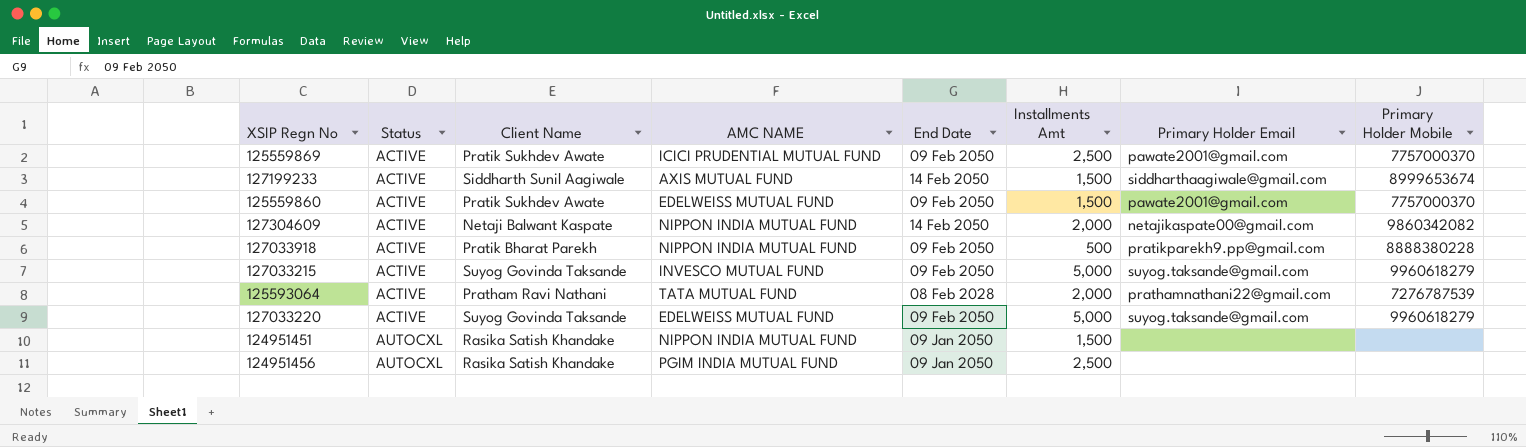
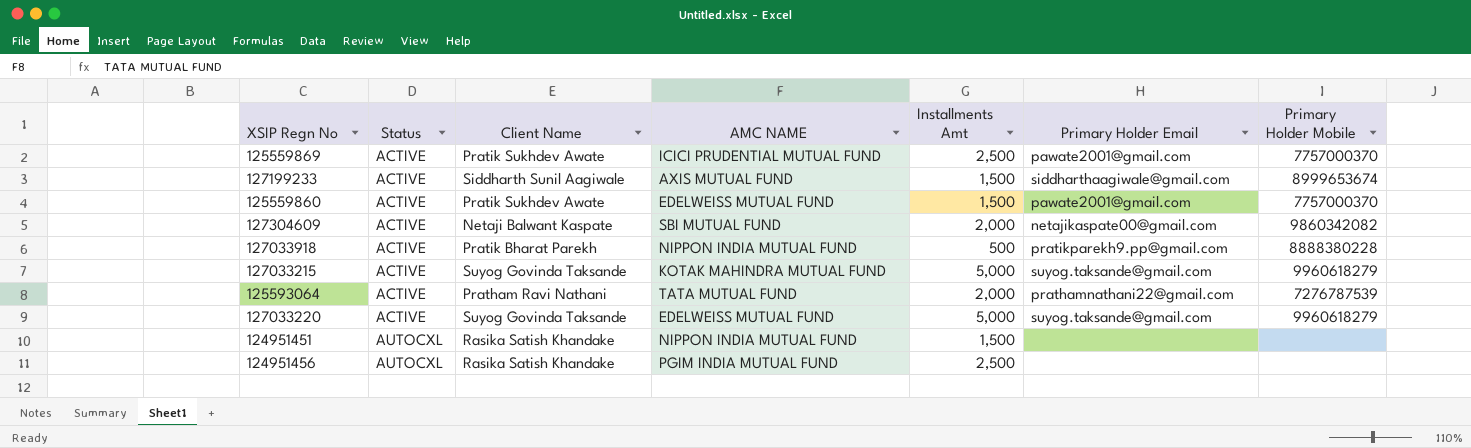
column End Date | position: 5 -> none
127304609 | AMC NAME: NIPPON INDIA MUTUAL FUND -> SBI MUTUAL FUND
127033215 | AMC NAME: INVESCO MUTUAL FUND -> KOTAK MAHINDRA MUTUAL FUND

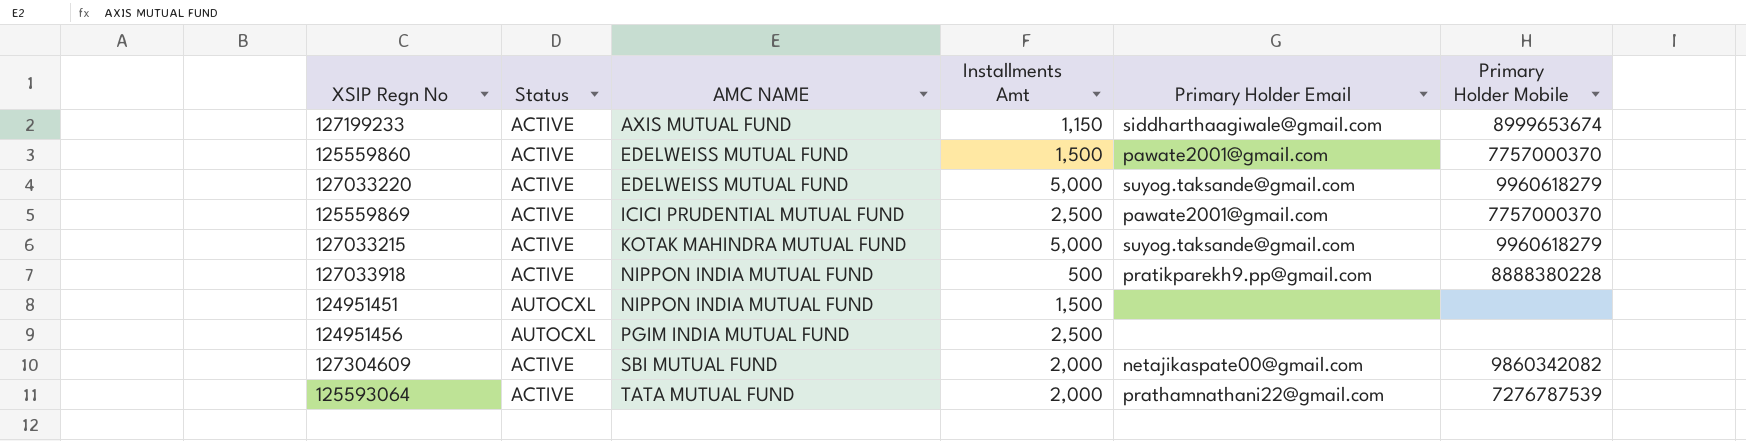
row order: Status ascending -> AMC NAME ascending
column Client Name | position: 3 -> none
127199233 | Installments Amt: 1,500 -> 1,150

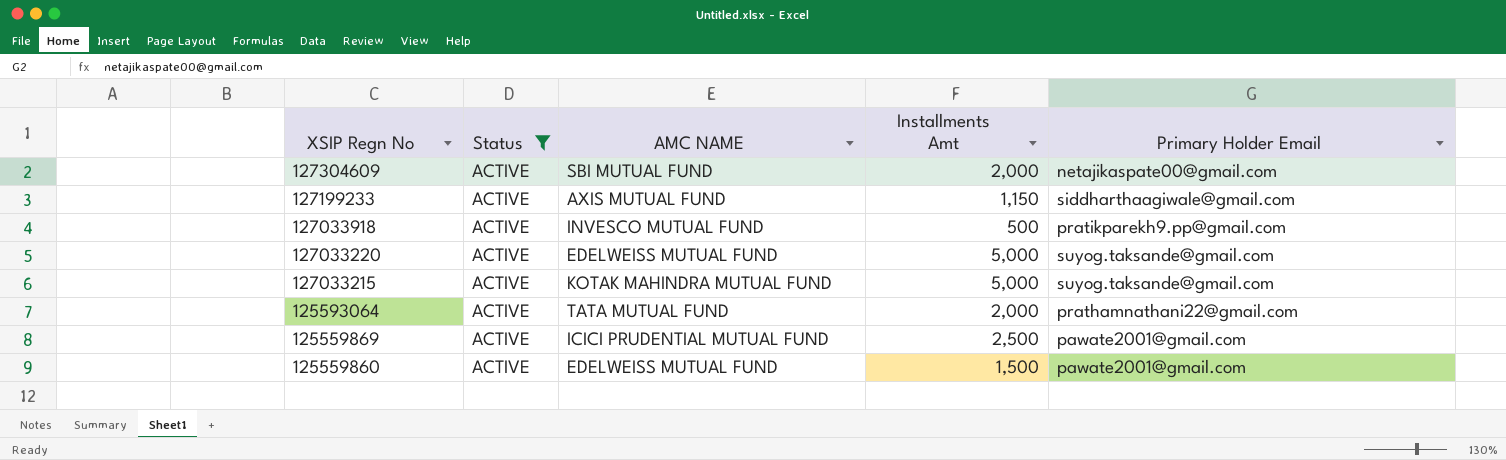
filter: none -> Status = ACTIVE
row order: AMC NAME ascending -> XSIP Regn No descending
column Primary Holder Mobile | position: 6 -> none
127033918 | AMC NAME: NIPPON INDIA MUTUAL FUND -> INVESCO MUTUAL FUND

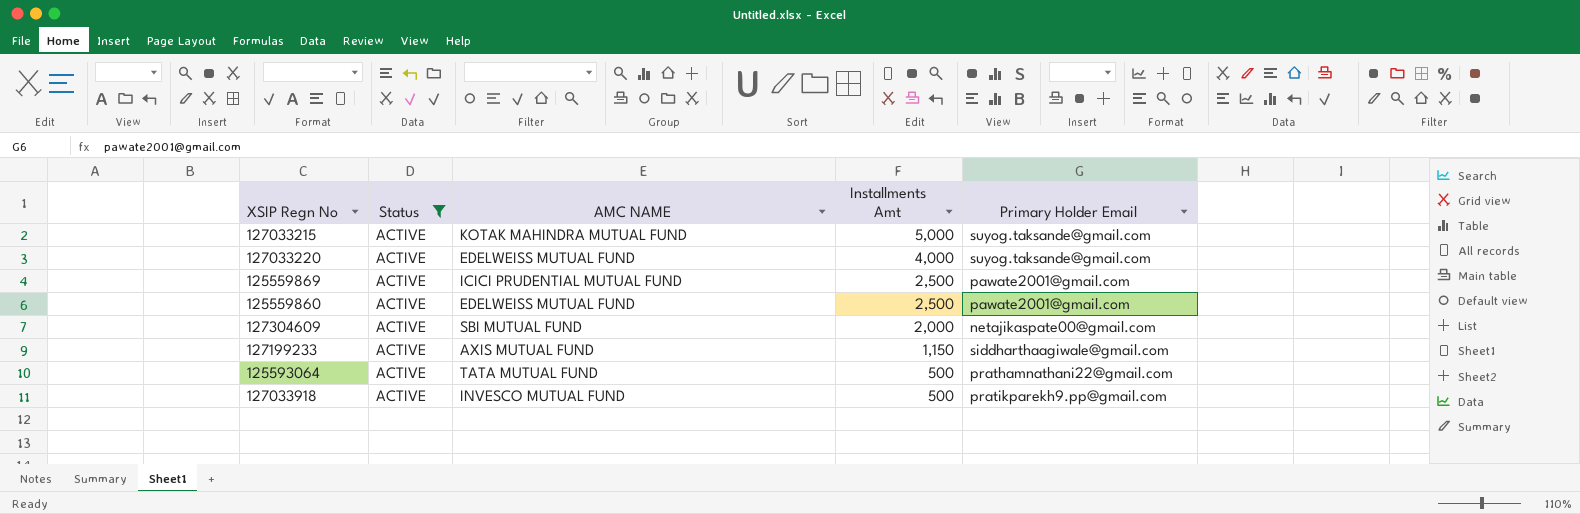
row order: XSIP Regn No descending -> Installments Amt descending
127033220 | Installments Amt: 5,000 -> 4,000
125559860 | Installments Amt: 1,500 -> 2,500
125593064 | Installments Amt: 2,000 -> 500

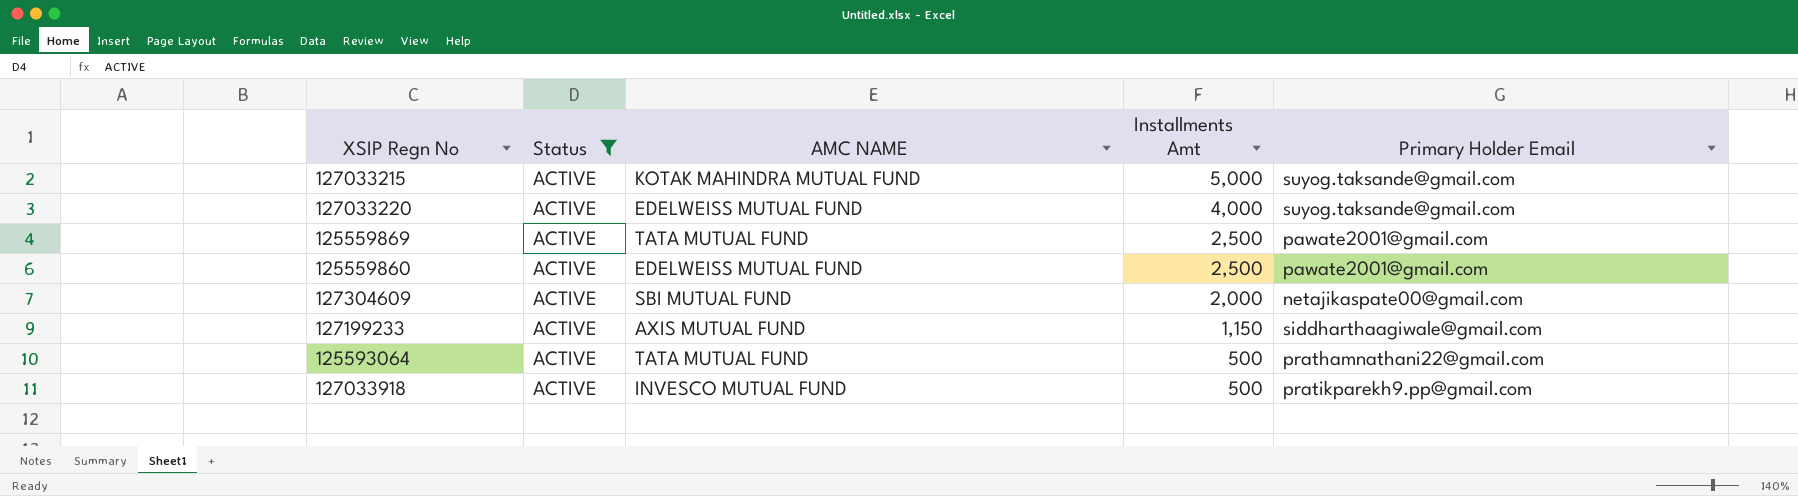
125559869 | AMC NAME: ICICI PRUDENTIAL MUTUAL FUND -> TATA MUTUAL FUND

